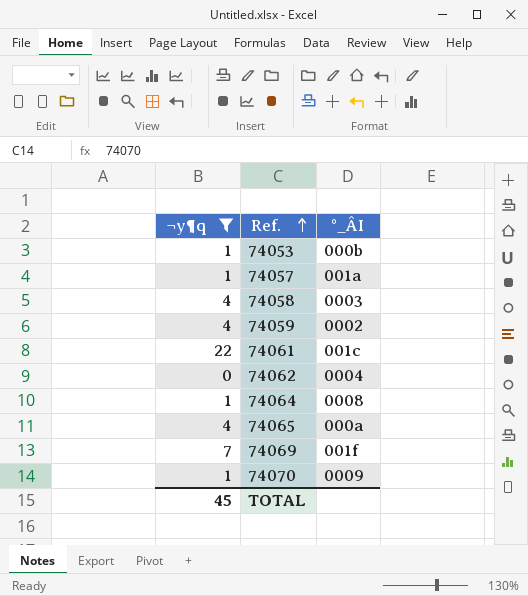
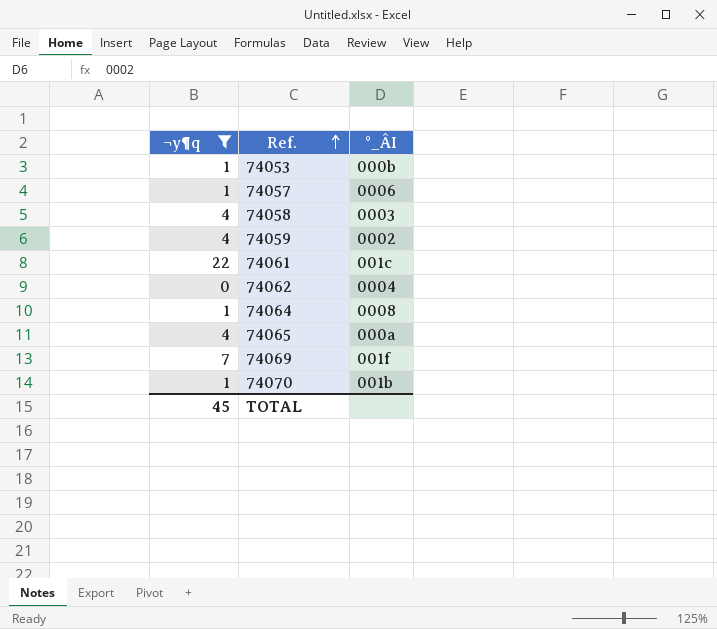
74057 | °_ÂI: 001a -> 0006
74070 | °_ÂI: 0009 -> 001b

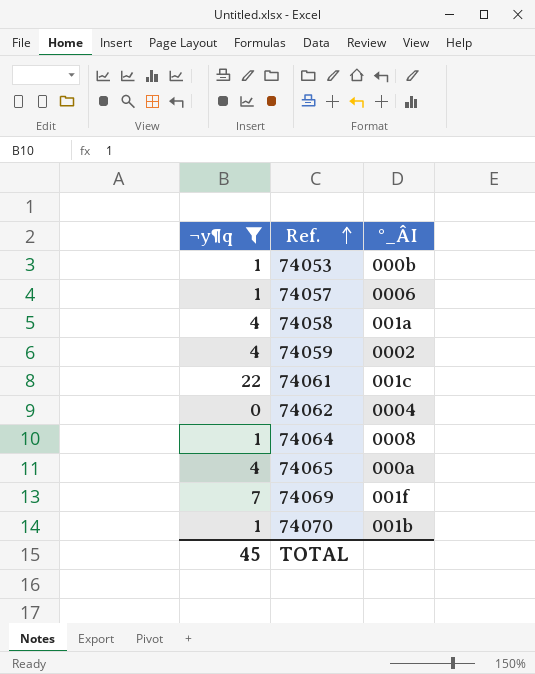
74058 | °_ÂI: 0003 -> 001a

